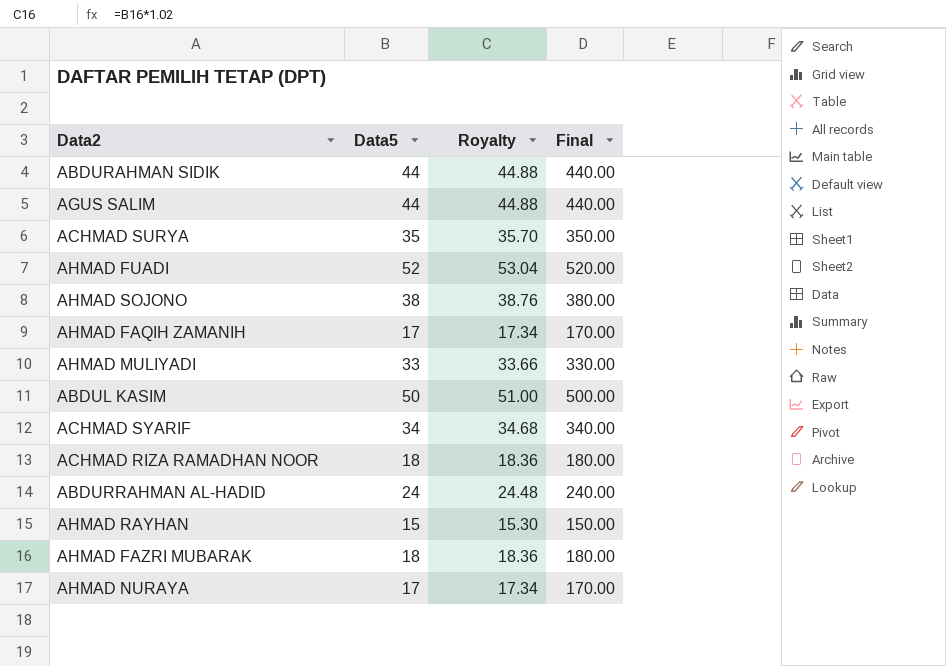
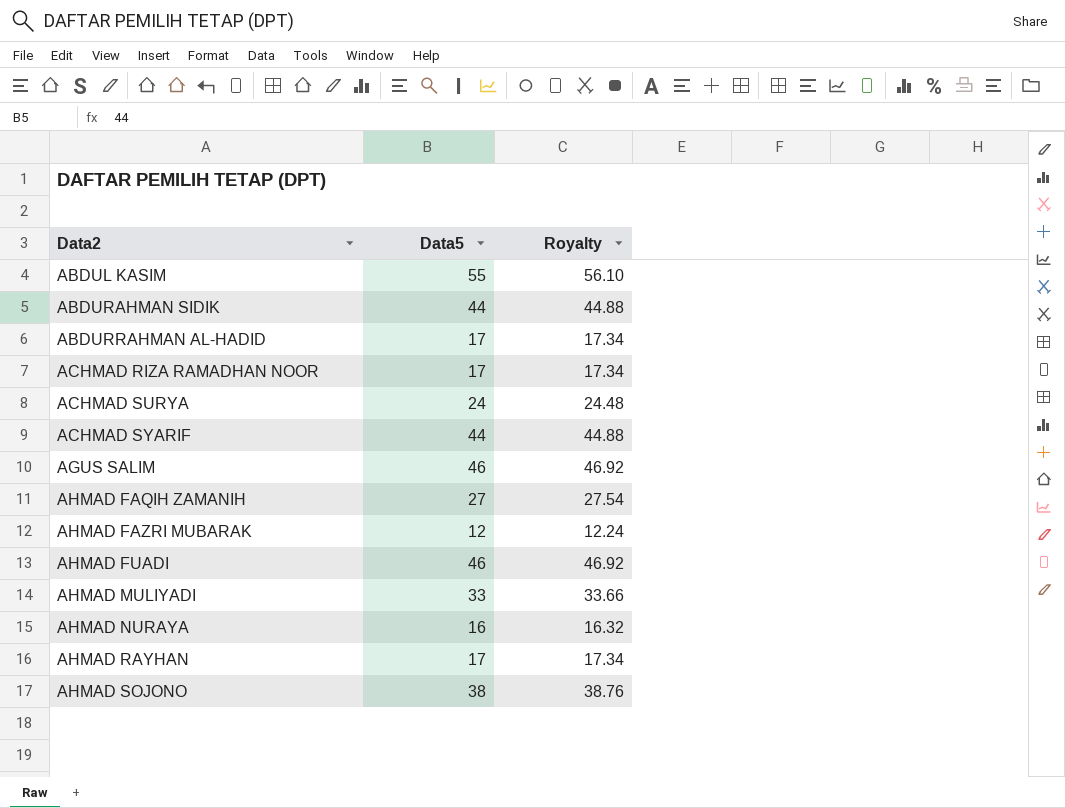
row order: none -> Data2 ascending
column Final | formula: [Data5] * 10 -> none
ABDUL KASIM | Data5: 50 -> 55
ABDUL KASIM | Royalty: 51.00 -> 56.10
ABDURRAHMAN AL-HADID | Data5: 24 -> 17
ABDURRAHMAN AL-HADID | Royalty: 24.48 -> 17.34
ACHMAD RIZA RAMADHAN NOOR | Data5: 18 -> 17
ACHMAD RIZA RAMADHAN NOOR | Royalty: 18.36 -> 17.34
ACHMAD SURYA | Data5: 35 -> 24
ACHMAD SURYA | Royalty: 35.70 -> 24.48
ACHMAD SYARIF | Data5: 34 -> 44
ACHMAD SYARIF | Royalty: 34.68 -> 44.88
AGUS SALIM | Data5: 44 -> 46
AGUS SALIM | Royalty: 44.88 -> 46.92
AHMAD FAQIH ZAMANIH | Data5: 17 -> 27
AHMAD FAQIH ZAMANIH | Royalty: 17.34 -> 27.54
AHMAD FAZRI MUBARAK | Data5: 18 -> 12
AHMAD FAZRI MUBARAK | Royalty: 18.36 -> 12.24
AHMAD FUADI | Data5: 52 -> 46
AHMAD FUADI | Royalty: 53.04 -> 46.92
AHMAD NURAYA | Data5: 17 -> 16
AHMAD NURAYA | Royalty: 17.34 -> 16.32
AHMAD RAYHAN | Data5: 15 -> 17
AHMAD RAYHAN | Royalty: 15.30 -> 17.34

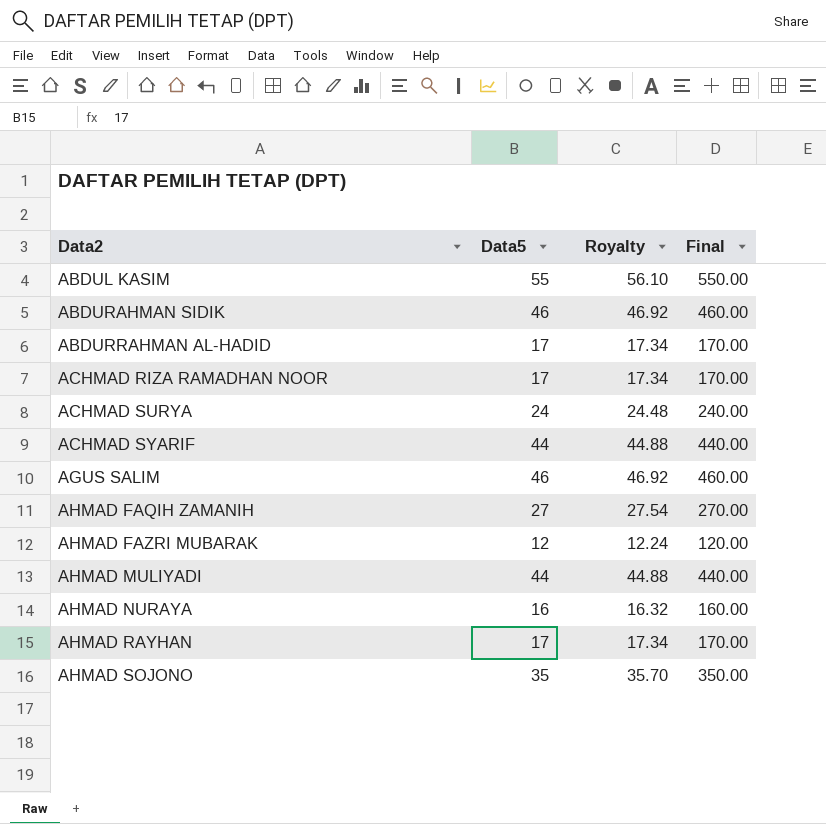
column Final | formula: none -> [Data5] * 10
row AHMAD FUADI: 46 | 46.92 -> none
ABDURAHMAN SIDIK | Data5: 44 -> 46
ABDURAHMAN SIDIK | Royalty: 44.88 -> 46.92
AHMAD MULIYADI | Data5: 33 -> 44
AHMAD MULIYADI | Royalty: 33.66 -> 44.88
AHMAD SOJONO | Data5: 38 -> 35
AHMAD SOJONO | Royalty: 38.76 -> 35.70

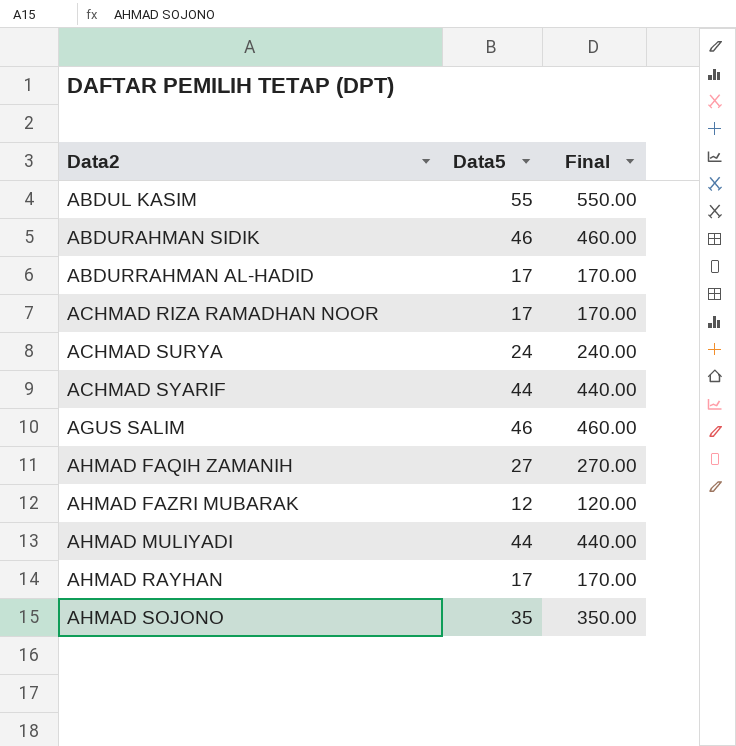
column Royalty | formula: [Data5] * 1.02 -> none
row AHMAD NURAYA: 16 | 16.32 | 160.00 -> none

